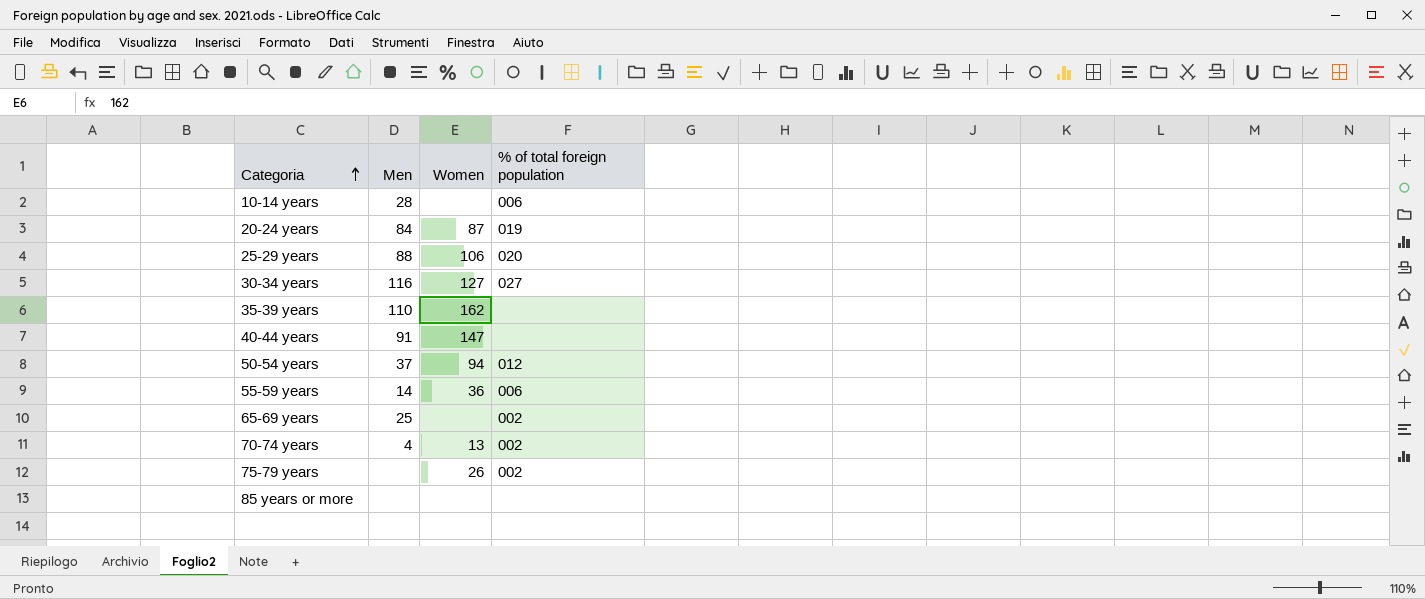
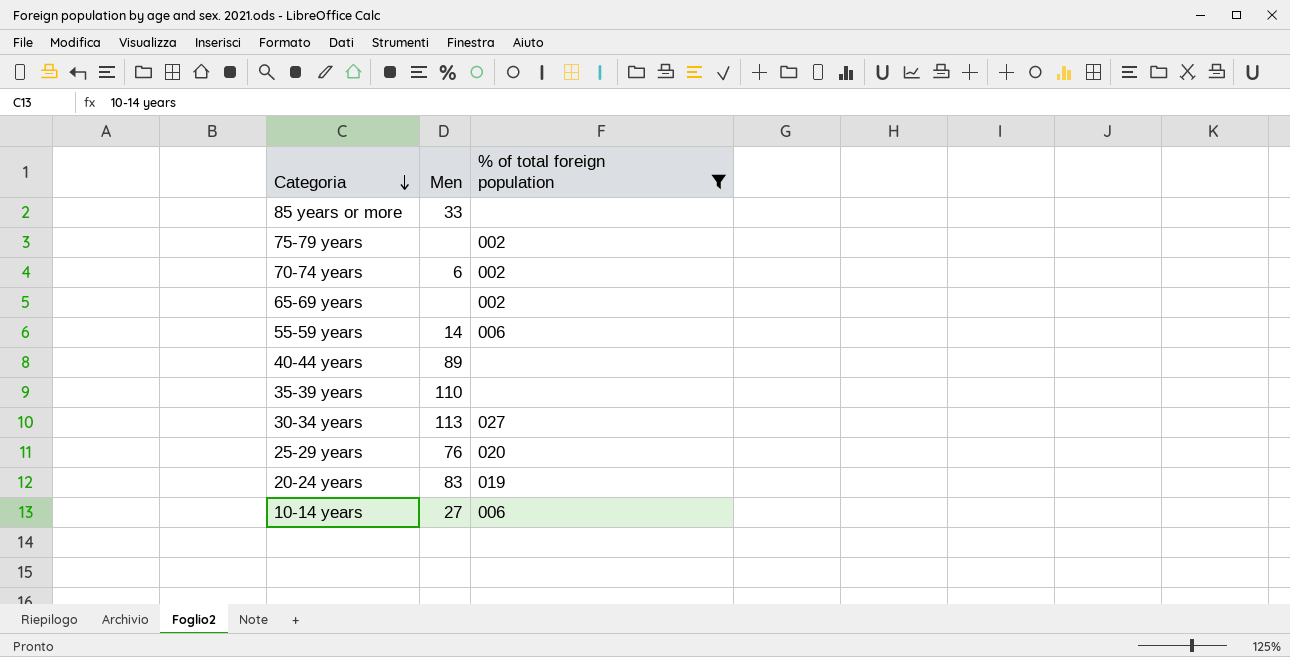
filter: none -> % of total foreign population != 012
row order: Categoria ascending -> Categoria descending
column Women | position: 3 -> none
85 years or more | Men: none -> 33
70-74 years | Men: 4 -> 6
65-69 years | Men: 25 -> none
40-44 years | Men: 91 -> 89
30-34 years | Men: 116 -> 113
25-29 years | Men: 88 -> 76
20-24 years | Men: 84 -> 83
10-14 years | Men: 28 -> 27

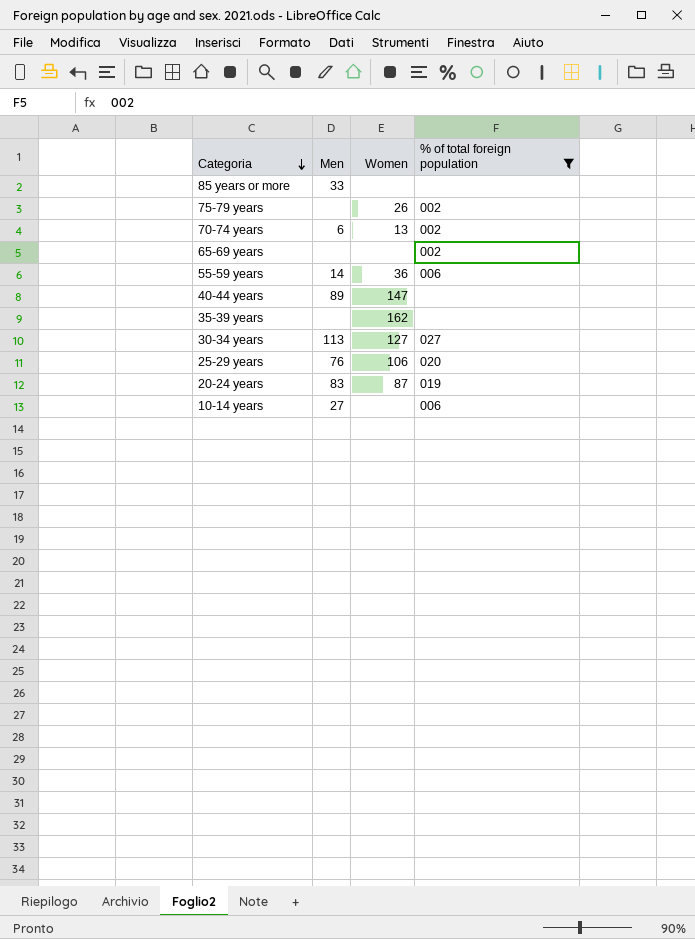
column Women | position: none -> 3
35-39 years | Men: 110 -> none

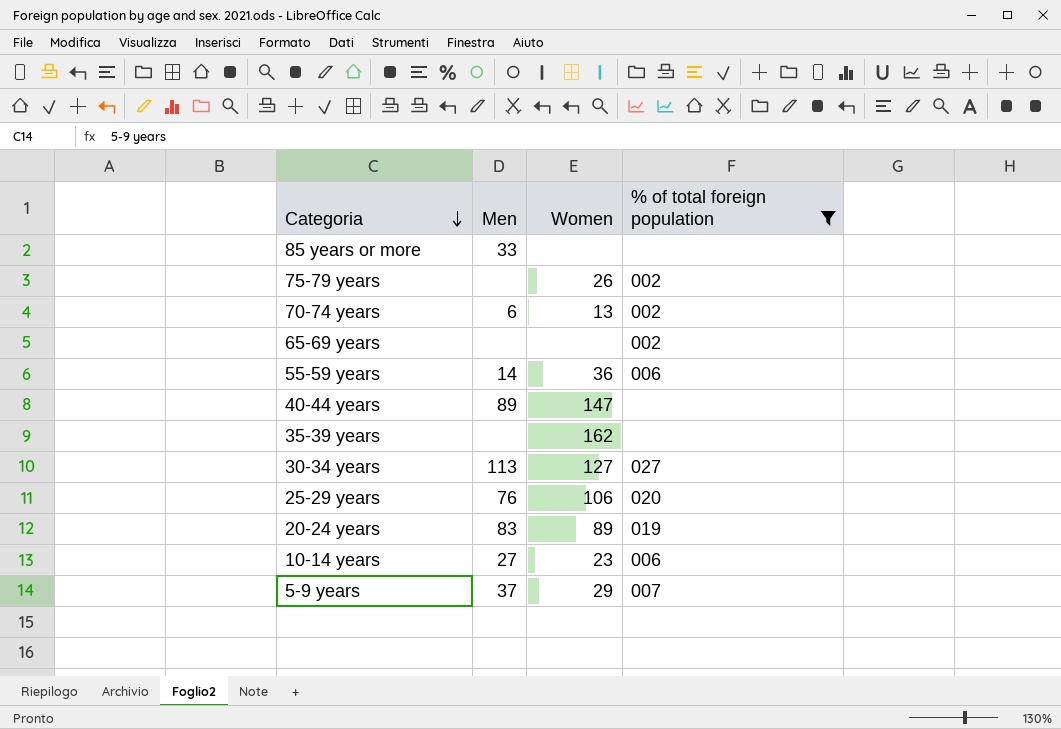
20-24 years | Women: 87 -> 89
10-14 years | Women: none -> 23
row 5-9 years: none -> 37 | 29 | 007

